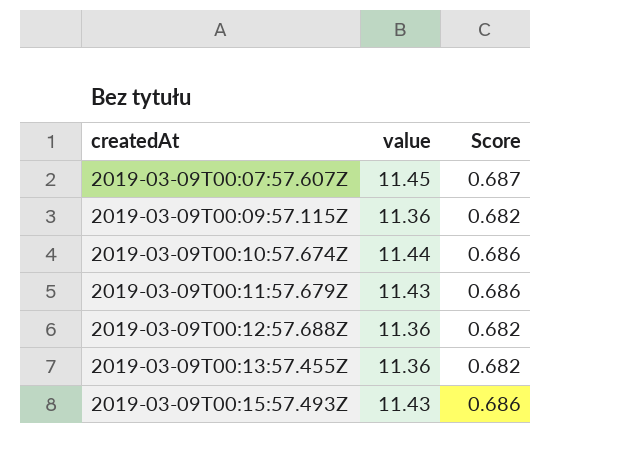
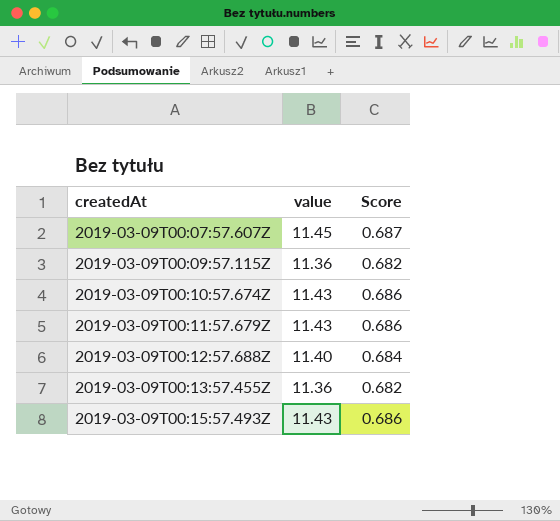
2019-03-09T00:10:57.674Z | value: 11.44 -> 11.43
2019-03-09T00:12:57.688Z | value: 11.36 -> 11.40
2019-03-09T00:12:57.688Z | Score: 0.682 -> 0.684

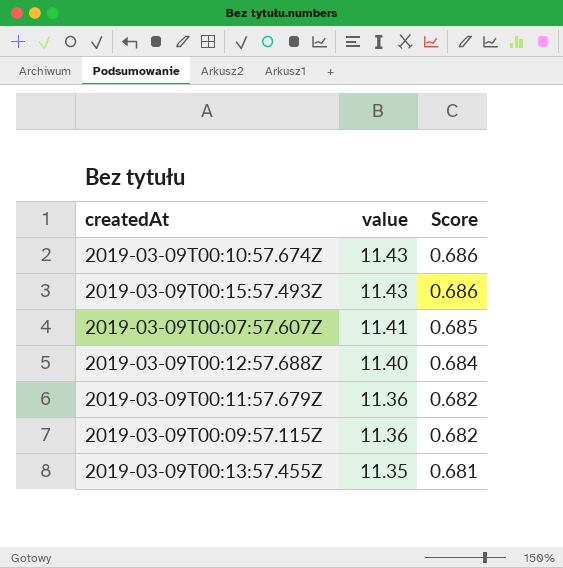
row order: createdAt ascending -> value descending
2019-03-09T00:07:57.607Z | value: 11.45 -> 11.41
2019-03-09T00:07:57.607Z | Score: 0.687 -> 0.685
2019-03-09T00:11:57.679Z | value: 11.43 -> 11.36
2019-03-09T00:11:57.679Z | Score: 0.686 -> 0.682
2019-03-09T00:13:57.455Z | value: 11.36 -> 11.35
2019-03-09T00:13:57.455Z | Score: 0.682 -> 0.681

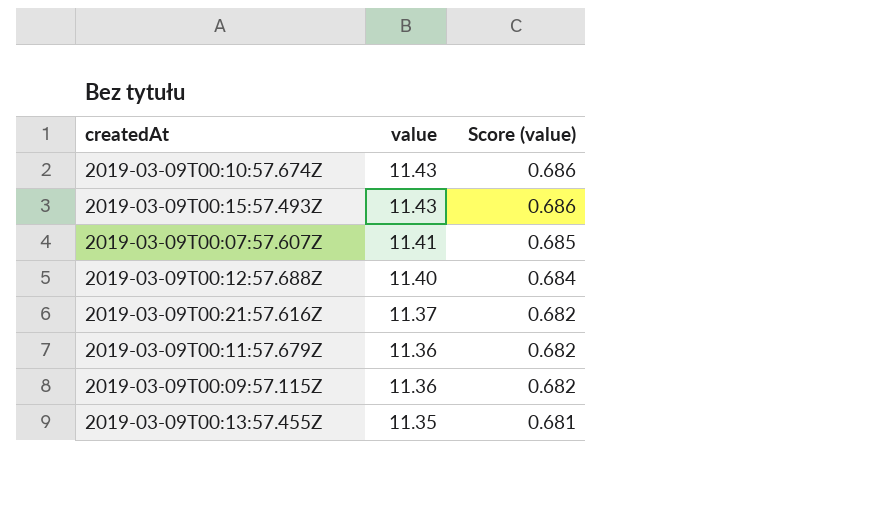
column name: Score -> Score (value)
row 2019-03-09T00:21:57.616Z: none -> 11.37 | 0.682

